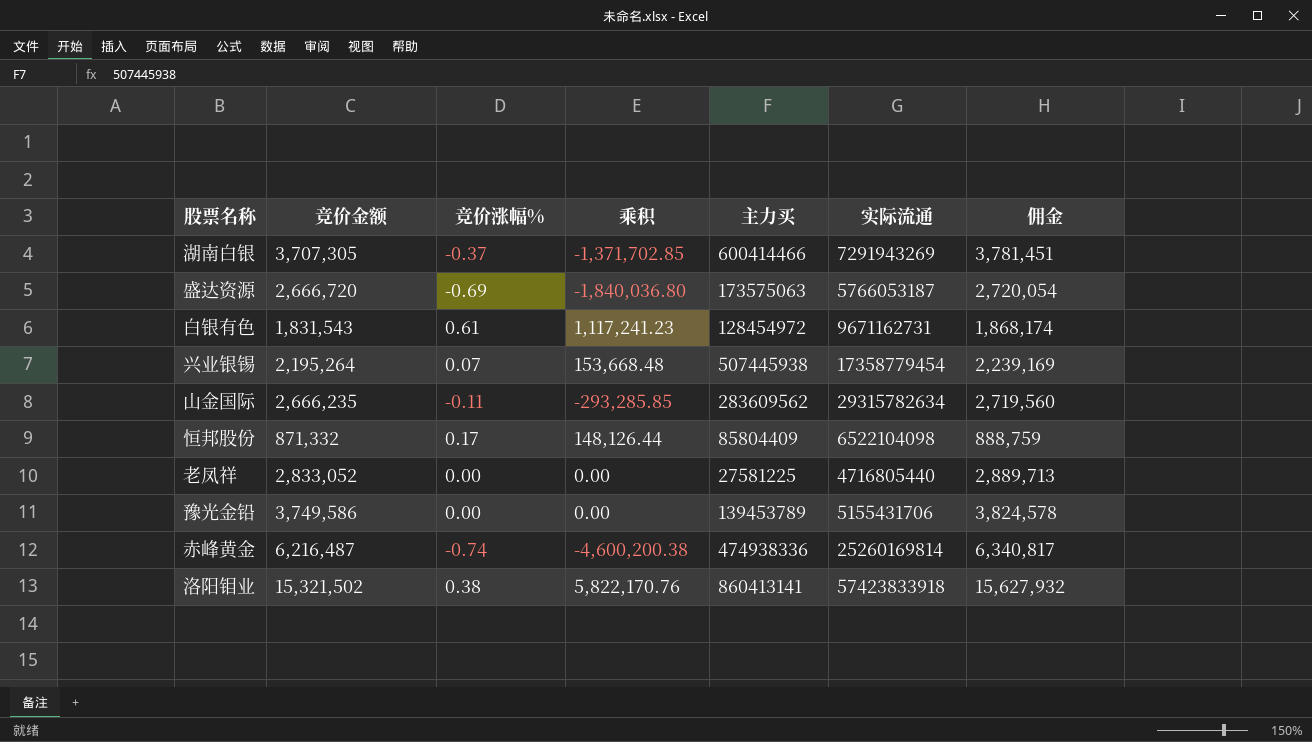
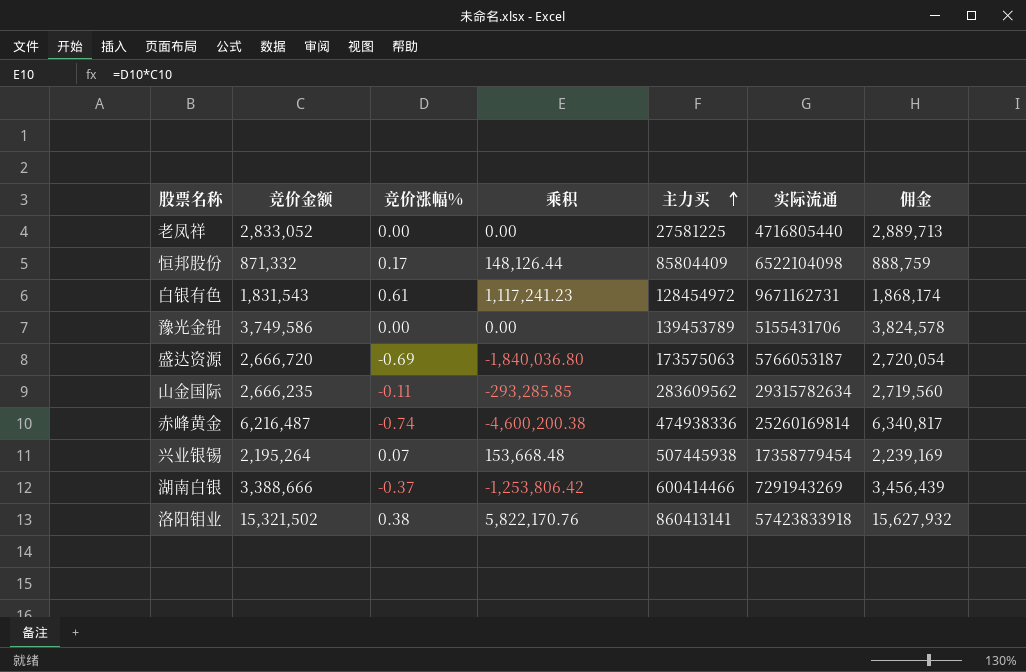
row order: none -> 主力买 ascending
湖南白银 | 竞价金额: 3,707,305 -> 3,388,666
湖南白银 | 乘积: -1,371,702.85 -> -1,253,806.42
湖南白银 | 佣金: 3,781,451 -> 3,456,439

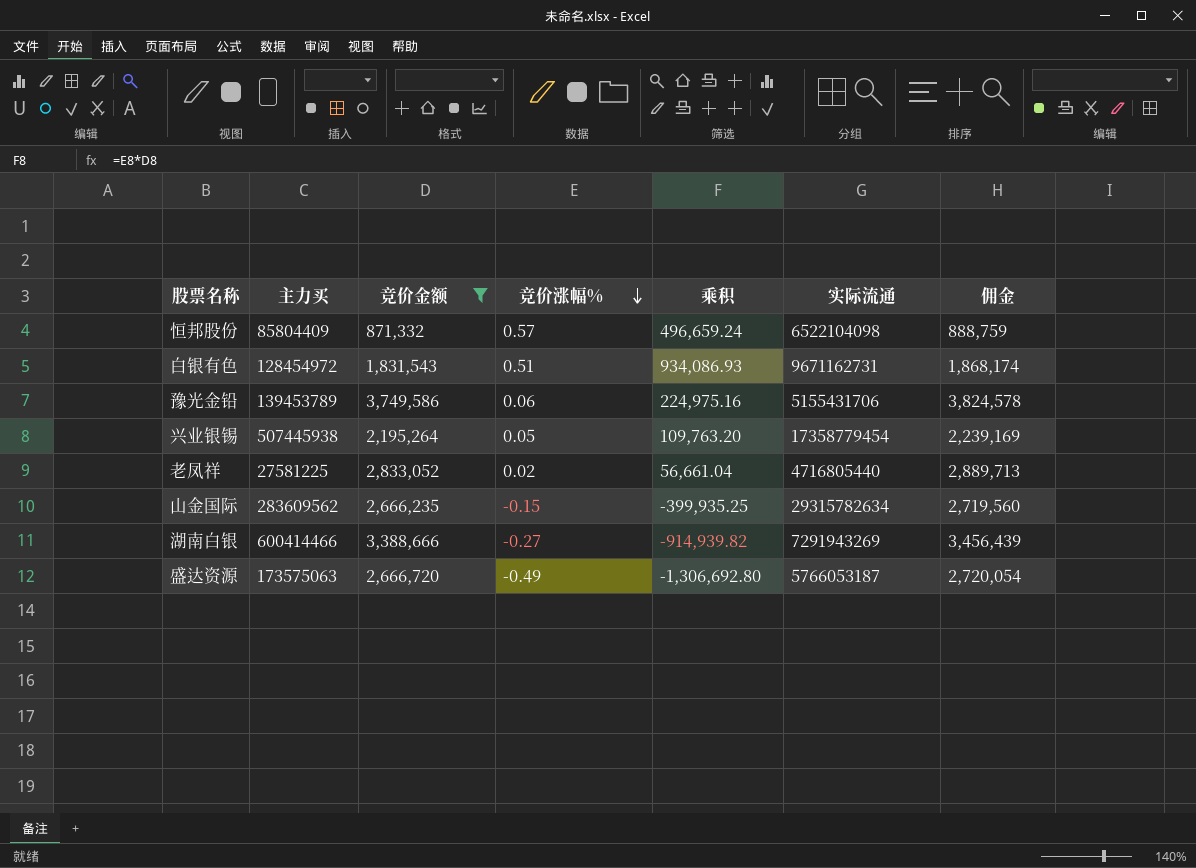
filter: none -> 竞价金额 <= 3,749,586
row order: 主力买 ascending -> 竞价涨幅% descending
column 主力买 | position: 5 -> 2
恒邦股份 | 竞价涨幅%: 0.17 -> 0.57
恒邦股份 | 乘积: 148,126.44 -> 496,659.24
白银有色 | 竞价涨幅%: 0.61 -> 0.51
白银有色 | 乘积: 1,117,241.23 -> 934,086.93
豫光金铅 | 竞价涨幅%: 0.00 -> 0.06
豫光金铅 | 乘积: 0.00 -> 224,975.16
兴业银锡 | 竞价涨幅%: 0.07 -> 0.05
兴业银锡 | 乘积: 153,668.48 -> 109,763.20
老凤祥 | 竞价涨幅%: 0.00 -> 0.02
老凤祥 | 乘积: 0.00 -> 56,661.04
山金国际 | 竞价涨幅%: -0.11 -> -0.15
山金国际 | 乘积: -293,285.85 -> -399,935.25
湖南白银 | 竞价涨幅%: -0.37 -> -0.27
湖南白银 | 乘积: -1,253,806.42 -> -914,939.82
盛达资源 | 竞价涨幅%: -0.69 -> -0.49
盛达资源 | 乘积: -1,840,036.80 -> -1,306,692.80

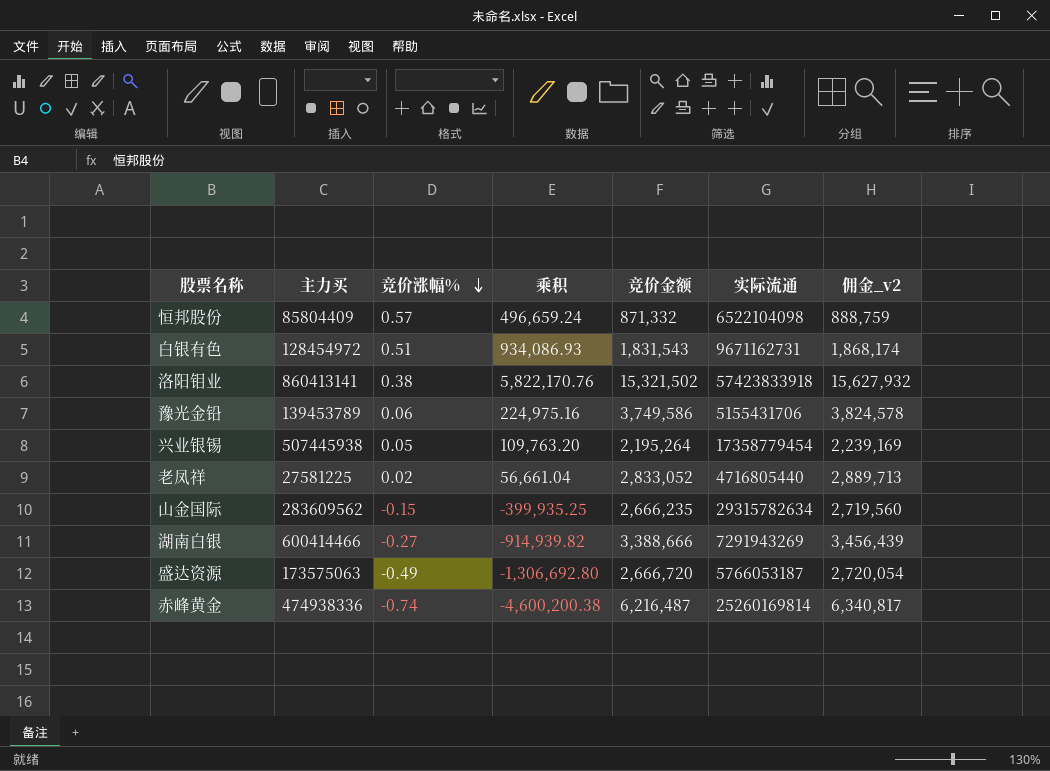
filter: 竞价金额 <= 3,749,586 -> none
column 竞价金额 | position: 3 -> 5
column name: 佣金 -> 佣金_v2

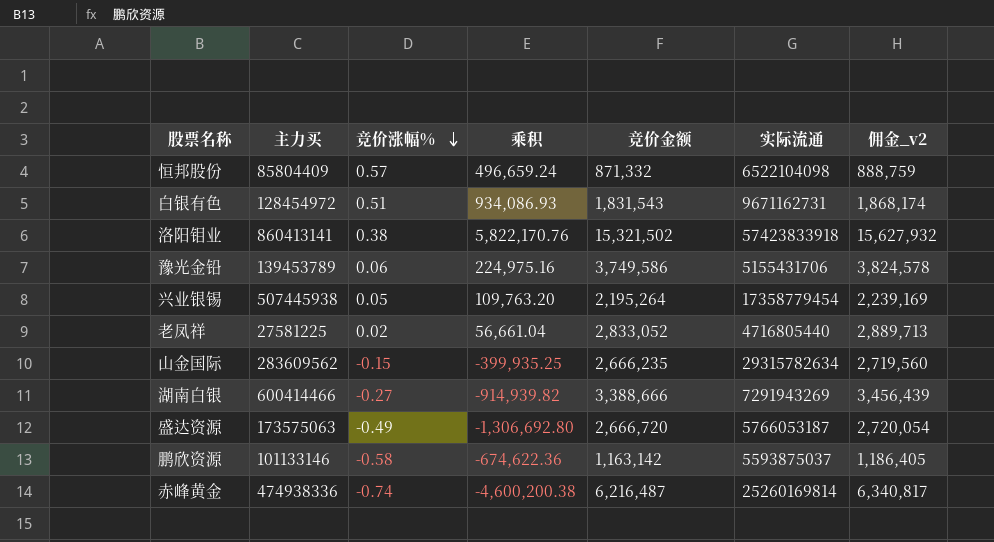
row 鹏欣资源: none -> 101133146 | -0.58 | -674,622.36 | 1,163,142 | 5593875037 | 1,186,405

